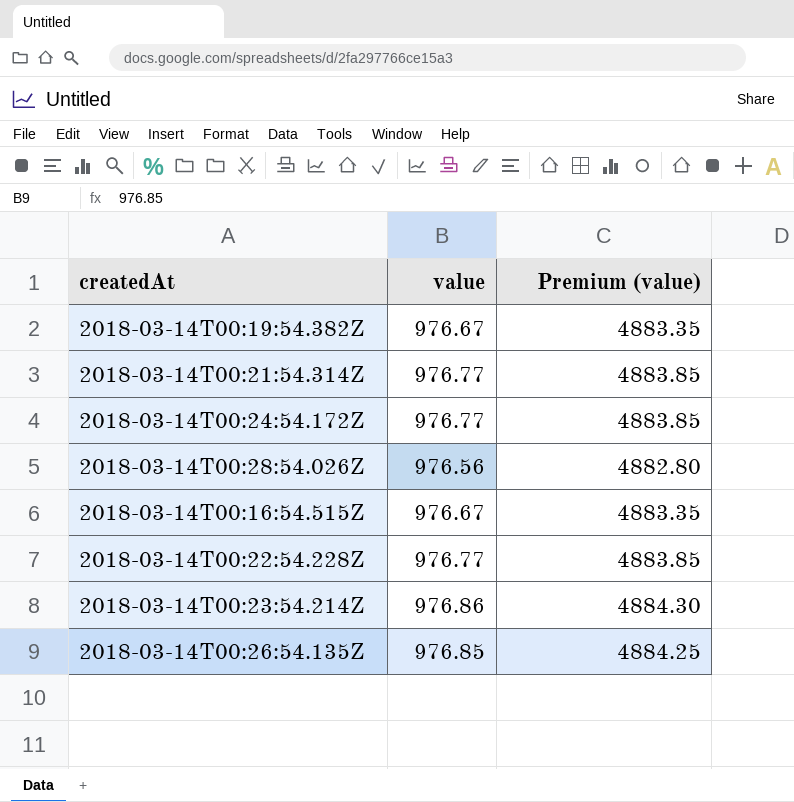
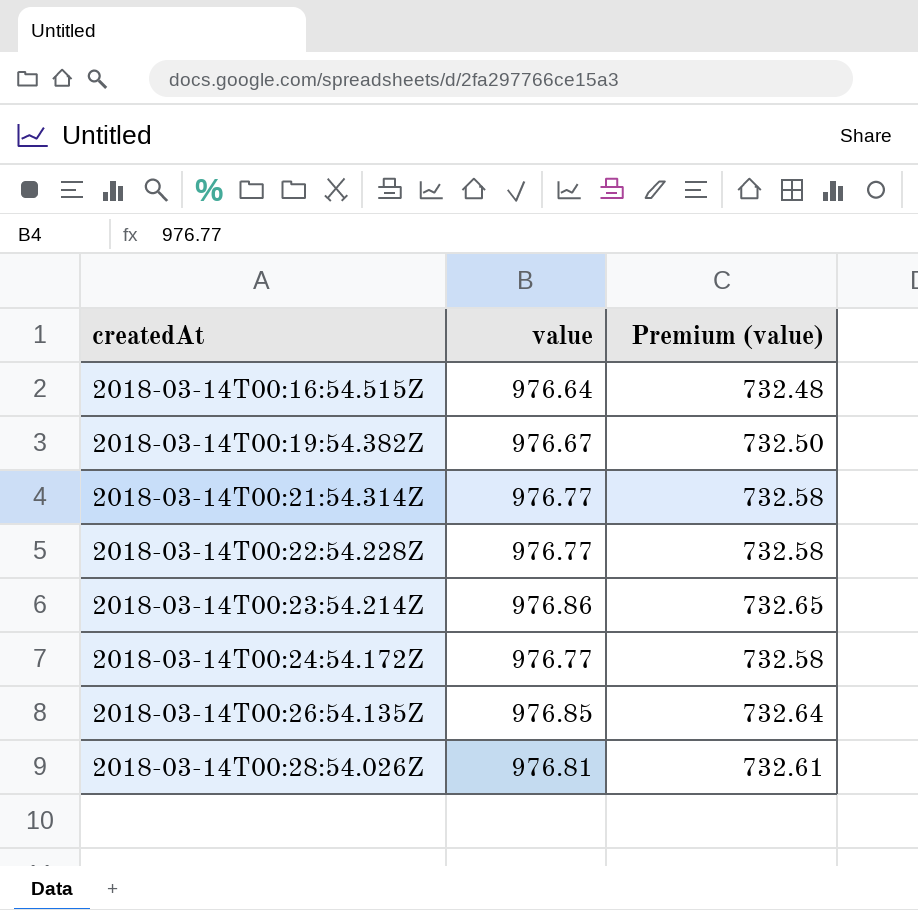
row order: none -> createdAt ascending
column Premium (value) | formula: [value] * 5 -> [value] * 0.75
2018-03-14T00:16:54.515Z | value: 976.67 -> 976.64
2018-03-14T00:28:54.026Z | value: 976.56 -> 976.81

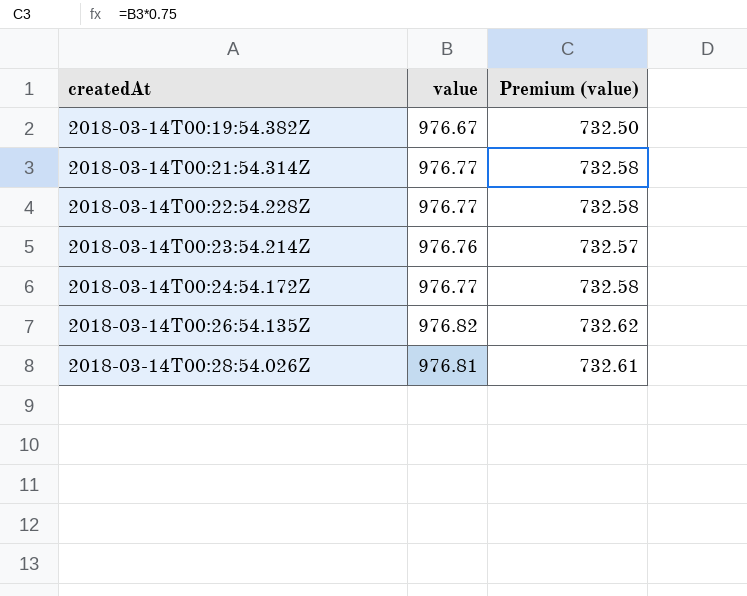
row 2018-03-14T00:16:54.515Z: 976.64 | 732.48 -> none
2018-03-14T00:23:54.214Z | value: 976.86 -> 976.76
2018-03-14T00:23:54.214Z | Premium (value): 732.65 -> 732.57
2018-03-14T00:26:54.135Z | value: 976.85 -> 976.82
2018-03-14T00:26:54.135Z | Premium (value): 732.64 -> 732.62

